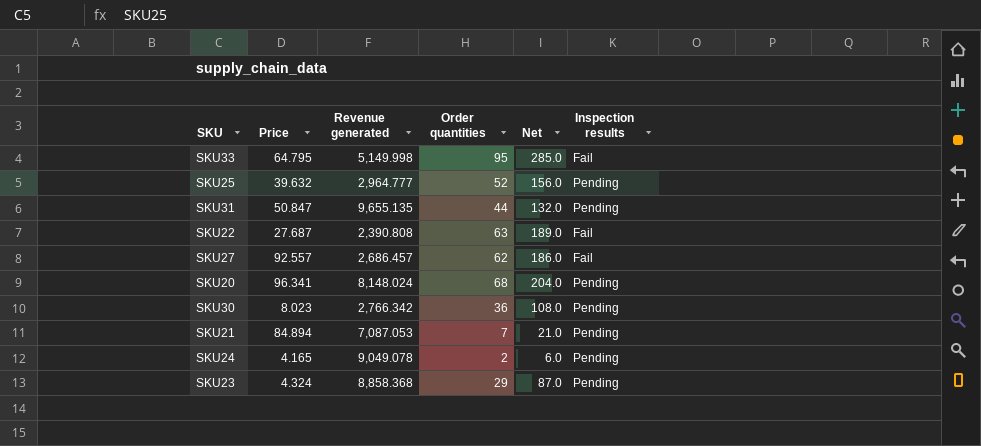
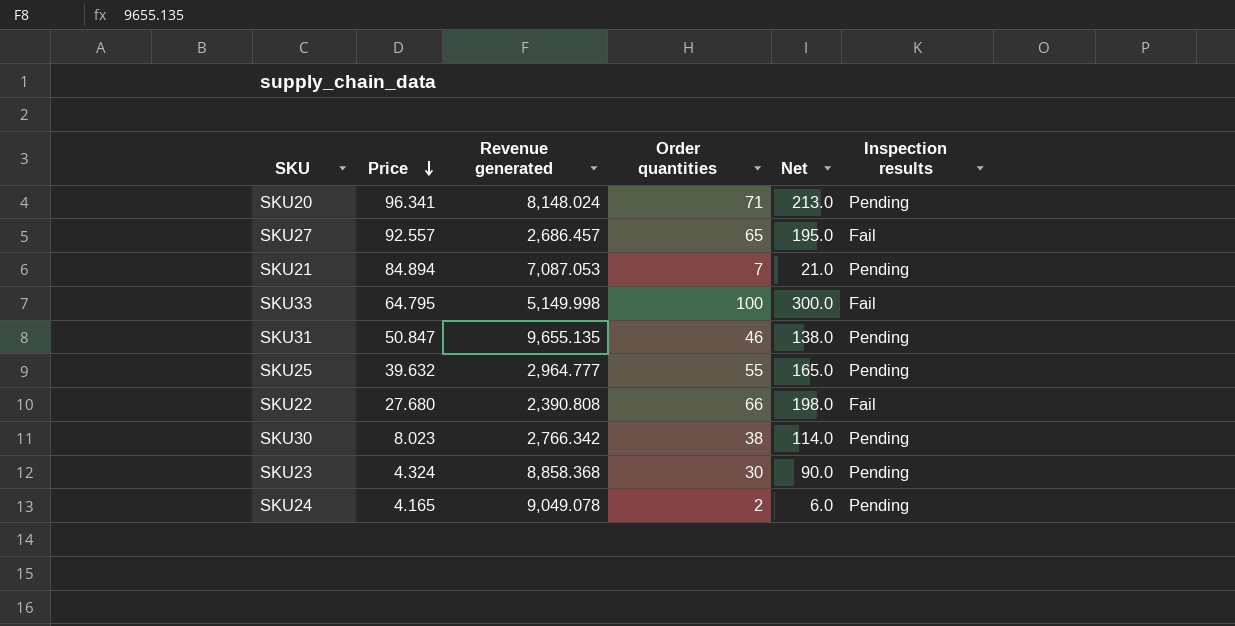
row order: none -> Price descending
SKU20 | Order quantities: 68 -> 71
SKU20 | Net: 204.0 -> 213.0
SKU27 | Order quantities: 62 -> 65
SKU27 | Net: 186.0 -> 195.0
SKU33 | Order quantities: 95 -> 100
SKU33 | Net: 285.0 -> 300.0
SKU31 | Order quantities: 44 -> 46
SKU31 | Net: 132.0 -> 138.0
SKU25 | Order quantities: 52 -> 55
SKU25 | Net: 156.0 -> 165.0
SKU22 | Price: 27.687 -> 27.680
SKU22 | Order quantities: 63 -> 66
SKU22 | Net: 189.0 -> 198.0
SKU30 | Order quantities: 36 -> 38
SKU30 | Net: 108.0 -> 114.0
SKU23 | Order quantities: 29 -> 30
SKU23 | Net: 87.0 -> 90.0

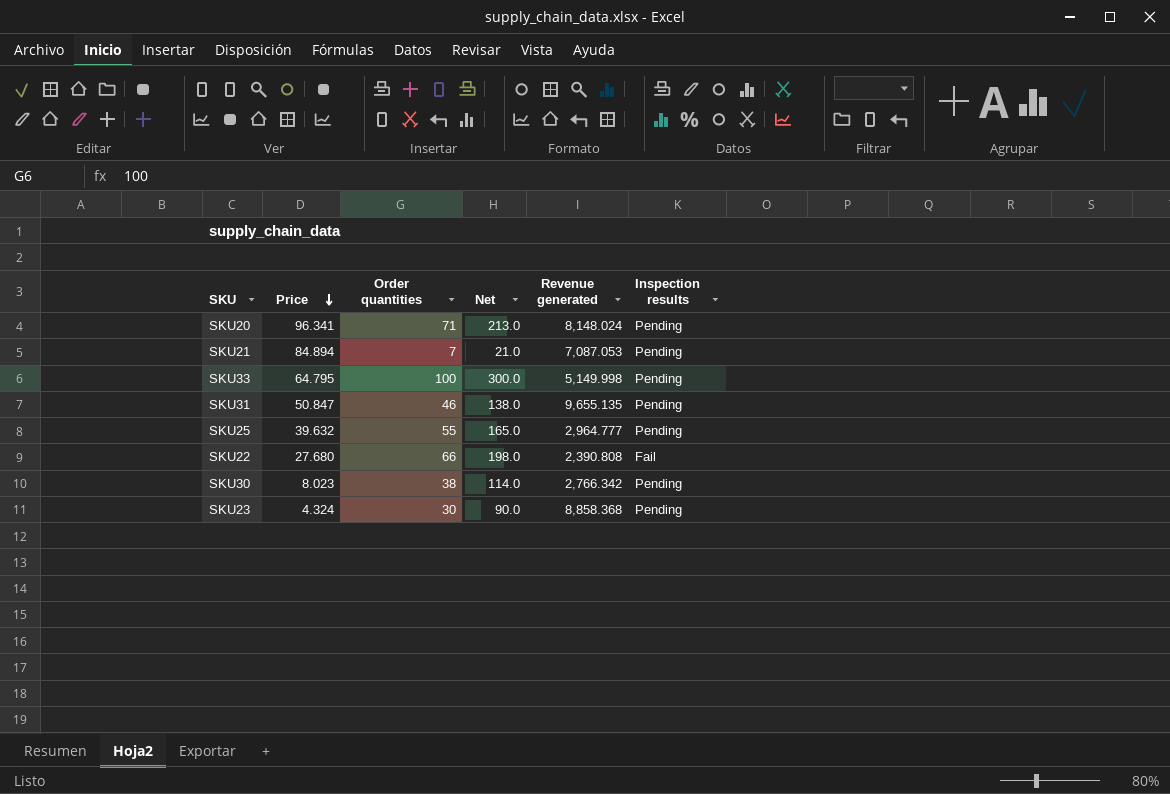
column Revenue generated | position: 3 -> 5
row SKU27: 92.557 | 2,686.457 | 65 | 195.0 | Fail -> none
row SKU24: 4.165 | 9,049.078 | 2 | 6.0 | Pending -> none
SKU33 | Inspection results: Fail -> Pending

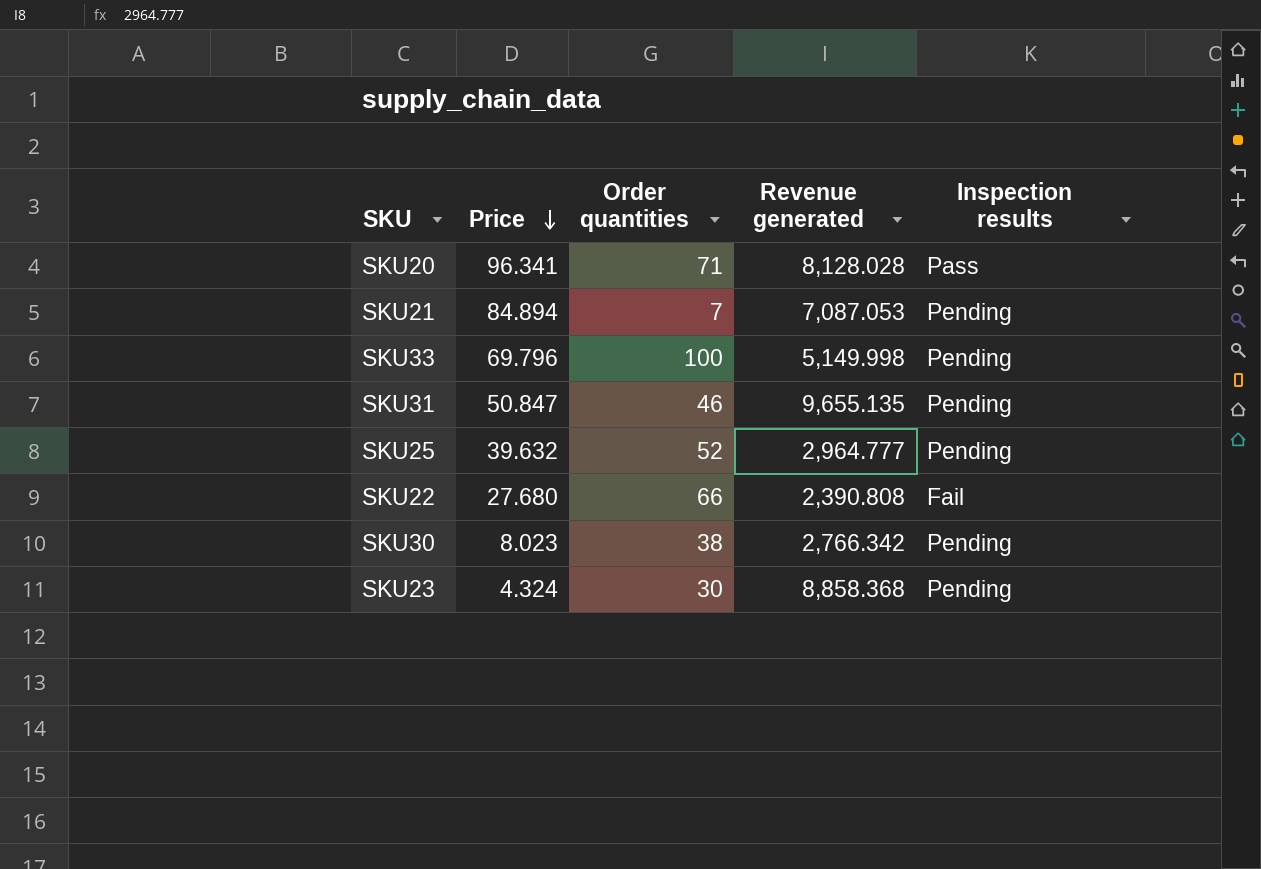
column Net | formula: [Order quantities] * 3 -> none
SKU20 | Revenue generated: 8,148.024 -> 8,128.028
SKU20 | Inspection results: Pending -> Pass
SKU33 | Price: 64.795 -> 69.796
SKU25 | Order quantities: 55 -> 52

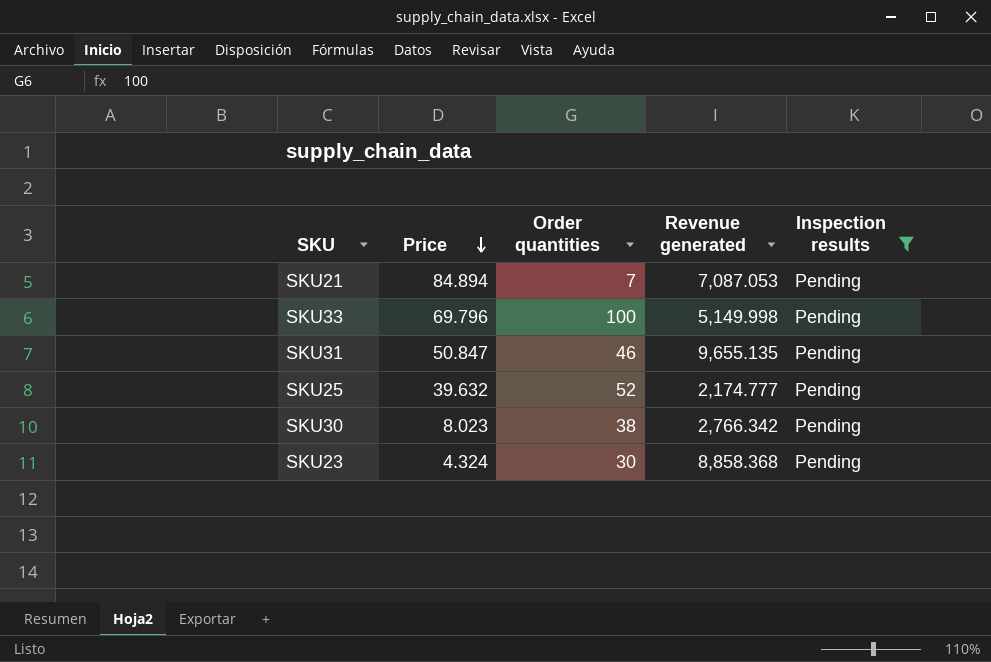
filter: none -> Inspection results = Pending
SKU25 | Revenue generated: 2,964.777 -> 2,174.777

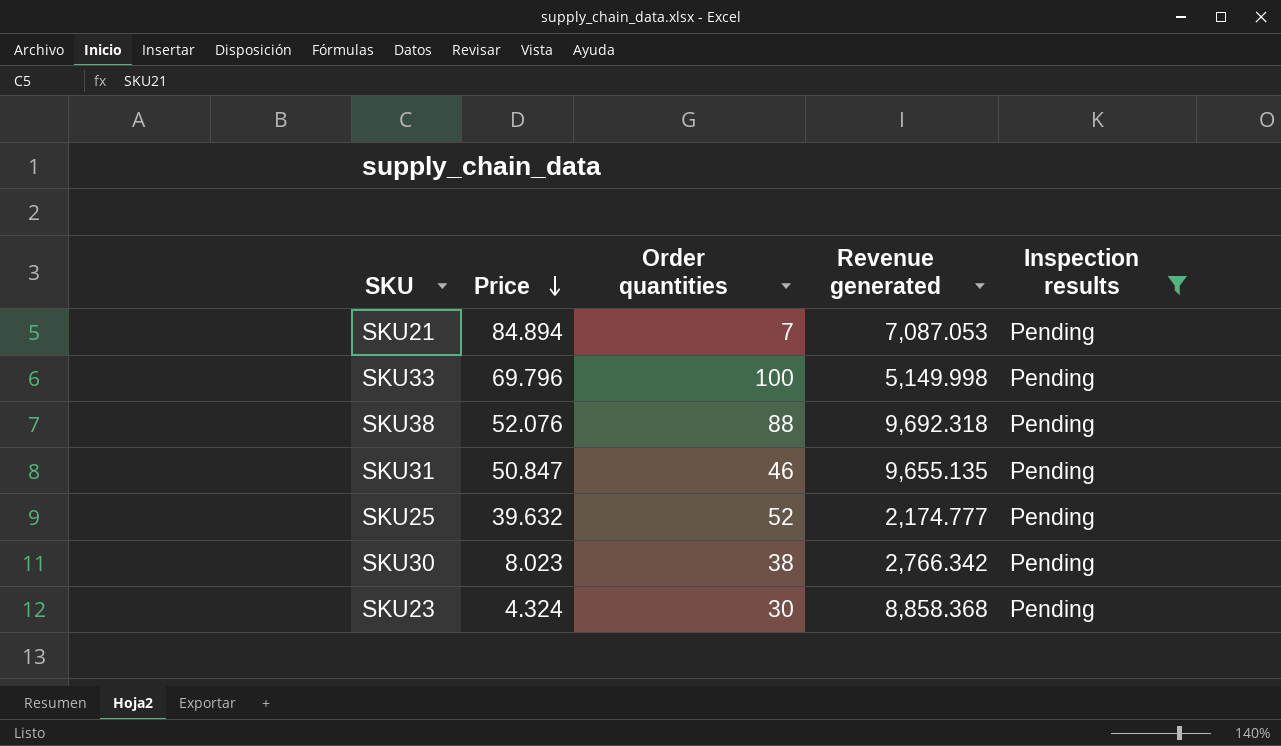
row SKU38: none -> 52.076 | 88 | 9,692.318 | Pending

